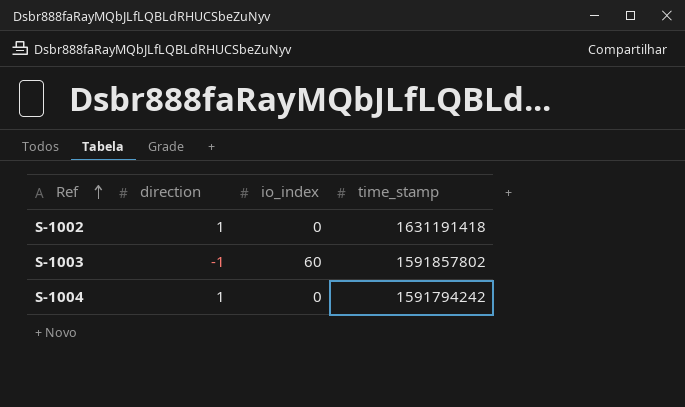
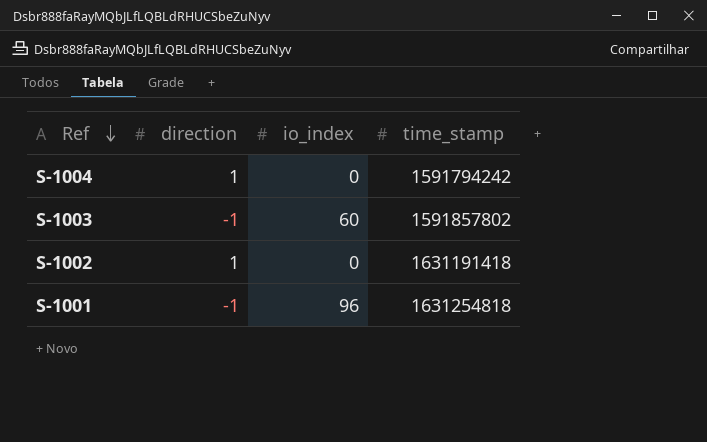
row order: Ref ascending -> Ref descending
row S-1001: none -> -1 | 96 | 1631254818

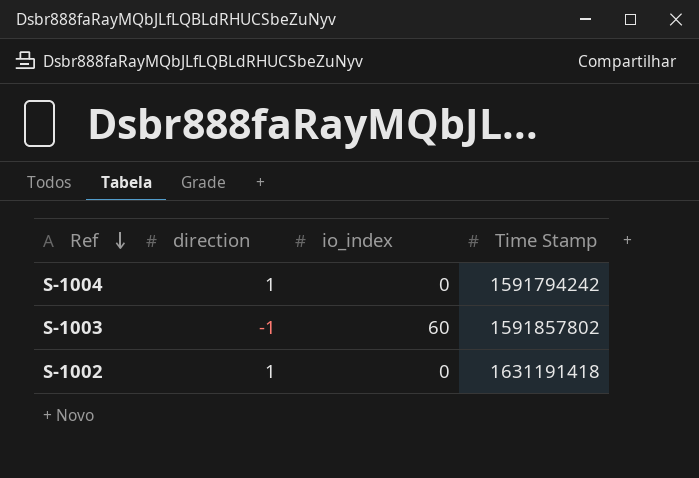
column name: time_stamp -> Time Stamp
row S-1001: -1 | 96 | 1631254818 -> none

